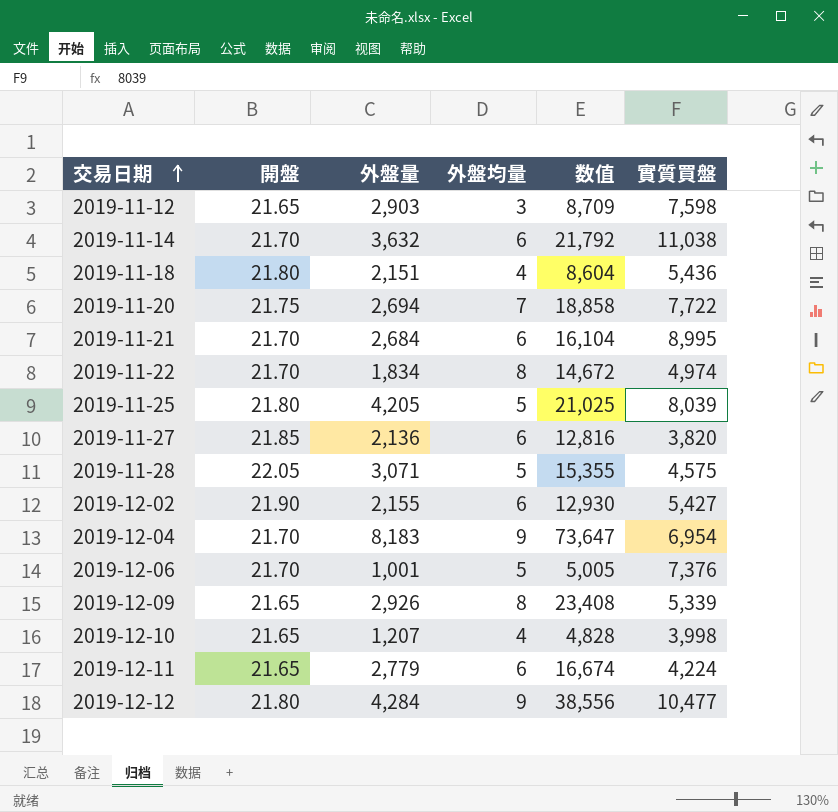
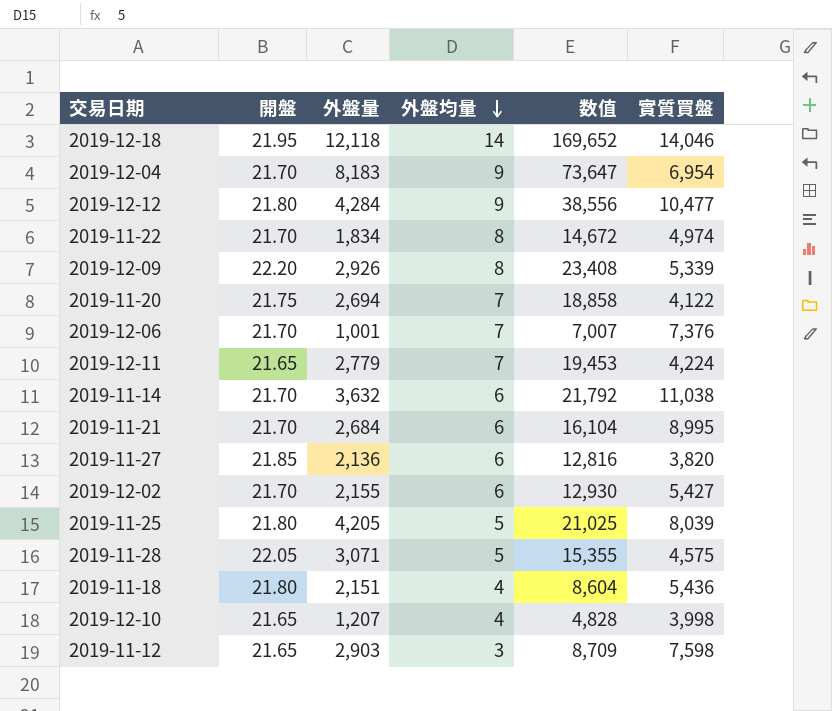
row order: 交易日期 ascending -> 外盤均量 descending
row 2019-12-18: none -> 21.95 | 12,118 | 14 | 169,652 | 14,046
2019-12-09 | 開盤: 21.65 -> 22.20
2019-11-20 | 實質買盤: 7,722 -> 4,122
2019-12-06 | 外盤均量: 5 -> 7
2019-12-06 | 数值: 5,005 -> 7,007
2019-12-11 | 外盤均量: 6 -> 7
2019-12-11 | 数值: 16,674 -> 19,453
2019-12-02 | 開盤: 21.90 -> 21.70

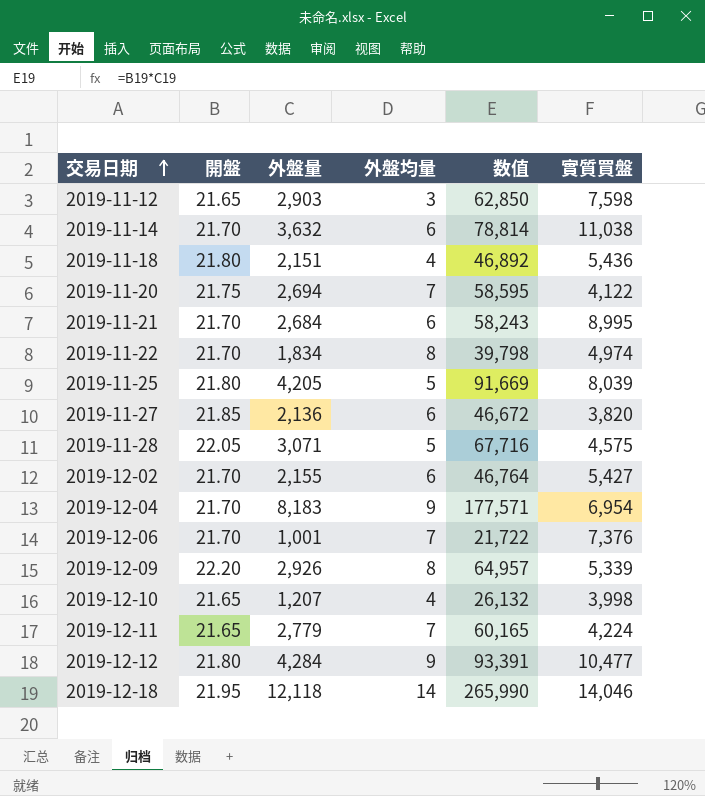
row order: 外盤均量 descending -> 交易日期 ascending
column 数值 | formula: [外盤量] * [外盤均量] -> [開盤] * [外盤量]

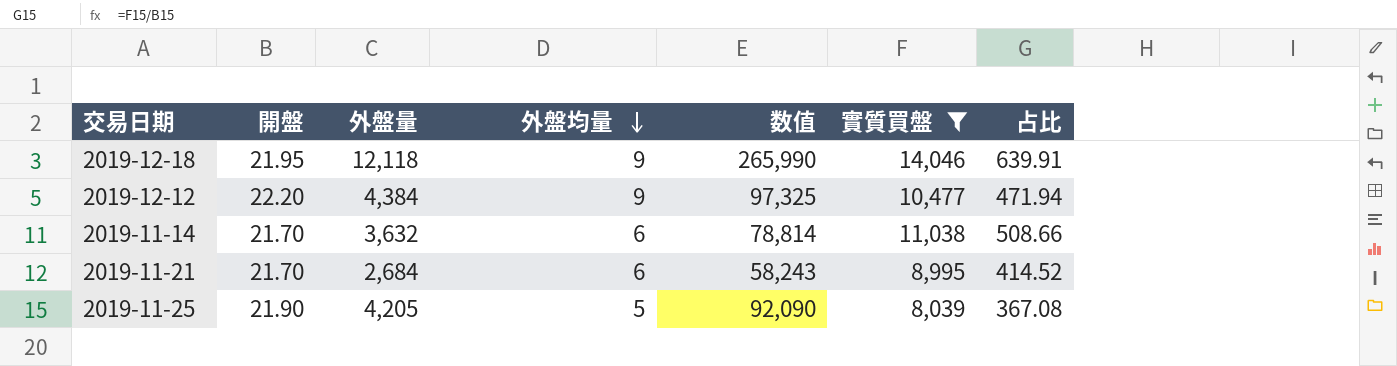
filter: none -> 實質買盤 >= 8,039
row order: 交易日期 ascending -> 外盤均量 descending
column 占比 | formula: none -> [實質買盤] / [開盤]
2019-12-18 | 外盤均量: 14 -> 9
2019-12-12 | 開盤: 21.80 -> 22.20
2019-12-12 | 外盤量: 4,284 -> 4,384
2019-12-12 | 数值: 93,391 -> 97,325
2019-11-25 | 開盤: 21.80 -> 21.90
2019-11-25 | 数值: 91,669 -> 92,090

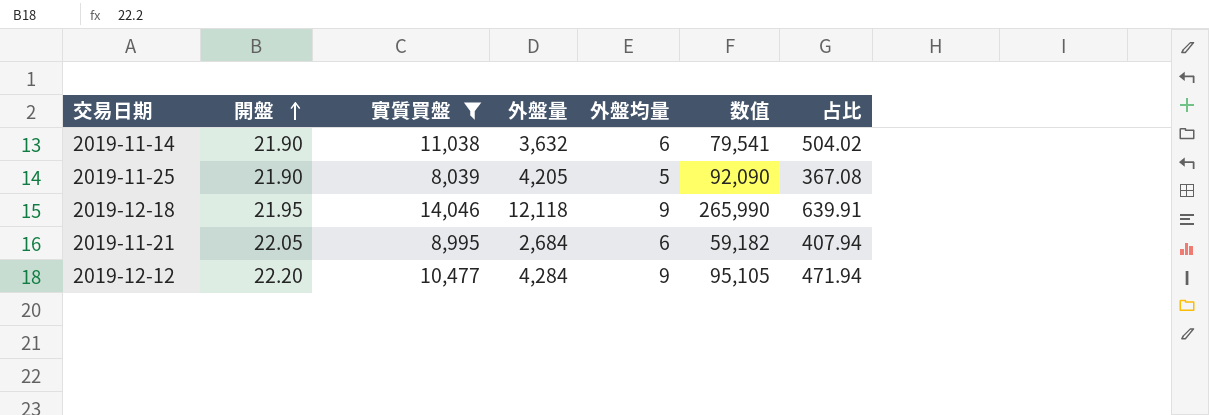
row order: 外盤均量 descending -> 開盤 ascending
column 實質買盤 | position: 6 -> 3
2019-11-14 | 開盤: 21.70 -> 21.90
2019-11-14 | 数值: 78,814 -> 79,541
2019-11-14 | 占比: 508.66 -> 504.02
2019-11-21 | 開盤: 21.70 -> 22.05
2019-11-21 | 数值: 58,243 -> 59,182
2019-11-21 | 占比: 414.52 -> 407.94
2019-12-12 | 外盤量: 4,384 -> 4,284
2019-12-12 | 数值: 97,325 -> 95,105

